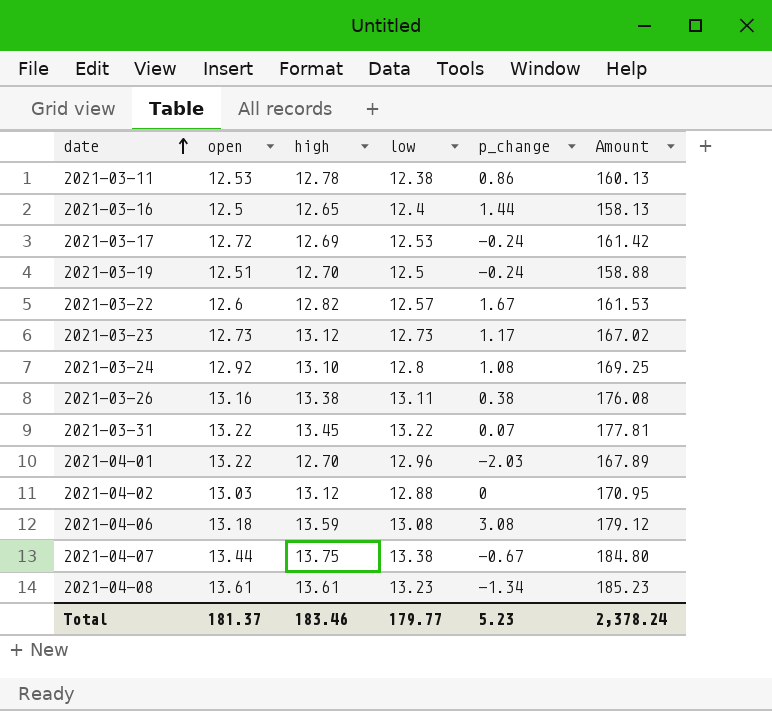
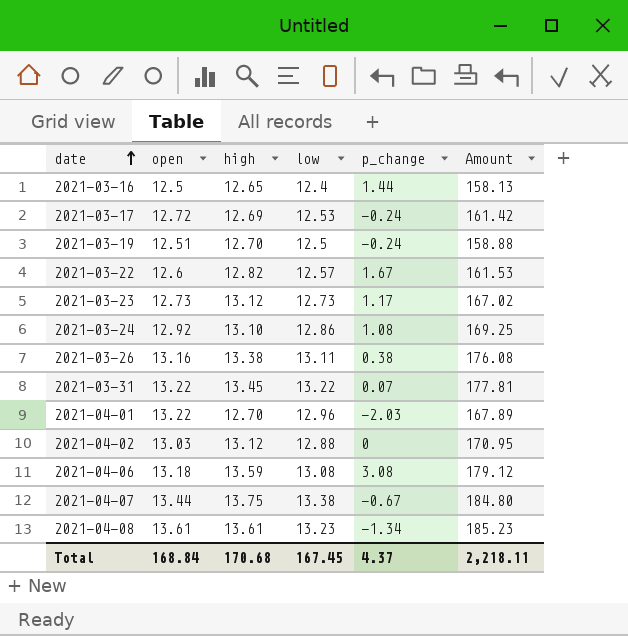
row 2021-03-11: 12.53 | 12.78 | 12.38 | 0.86 | 160.13 -> none
2021-03-24 | low: 12.8 -> 12.86
Total | open: 181.37 -> 168.84
Total | high: 183.46 -> 170.68
Total | low: 179.77 -> 167.45
Total | p_change: 5.23 -> 4.37
Total | Amount: 2,378.24 -> 2,218.11

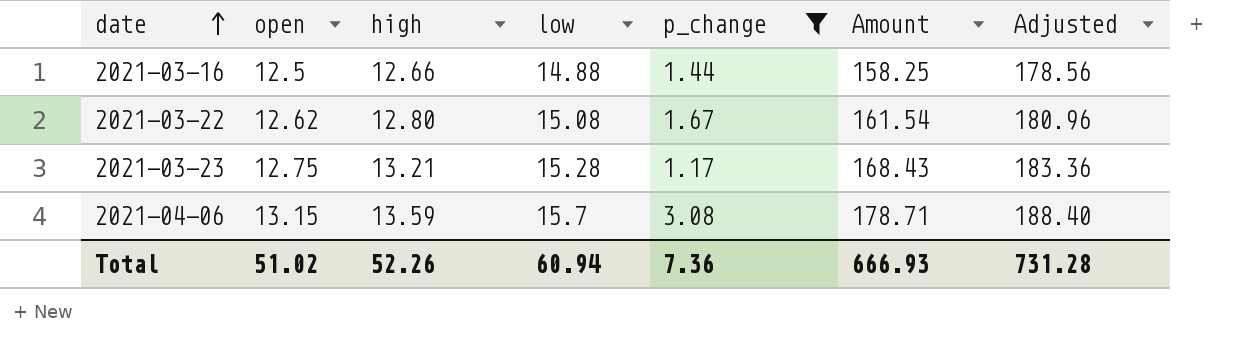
filter: none -> p_change >= 1.17
column Adjusted | formula: none -> [low] * 12
2021-03-16 | high: 12.65 -> 12.66
2021-03-16 | low: 12.4 -> 14.88
2021-03-16 | Amount: 158.13 -> 158.25
2021-03-22 | open: 12.6 -> 12.62
2021-03-22 | high: 12.82 -> 12.80
2021-03-22 | low: 12.57 -> 15.08
2021-03-22 | Amount: 161.53 -> 161.54
2021-03-23 | open: 12.73 -> 12.75
2021-03-23 | high: 13.12 -> 13.21
2021-03-23 | low: 12.73 -> 15.28
2021-03-23 | Amount: 167.02 -> 168.43
2021-04-06 | open: 13.18 -> 13.15
2021-04-06 | low: 13.08 -> 15.7
2021-04-06 | Amount: 179.12 -> 178.71
Total | open: 168.84 -> 51.02
Total | high: 170.68 -> 52.26
Total | low: 167.45 -> 60.94
Total | p_change: 4.37 -> 7.36
Total | Amount: 2,218.11 -> 666.93

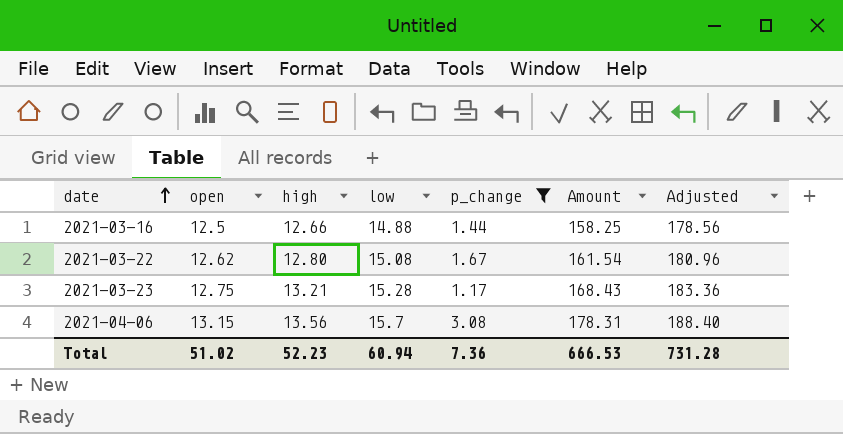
2021-04-06 | high: 13.59 -> 13.56
2021-04-06 | Amount: 178.71 -> 178.31
Total | high: 52.26 -> 52.23
Total | Amount: 666.93 -> 666.53

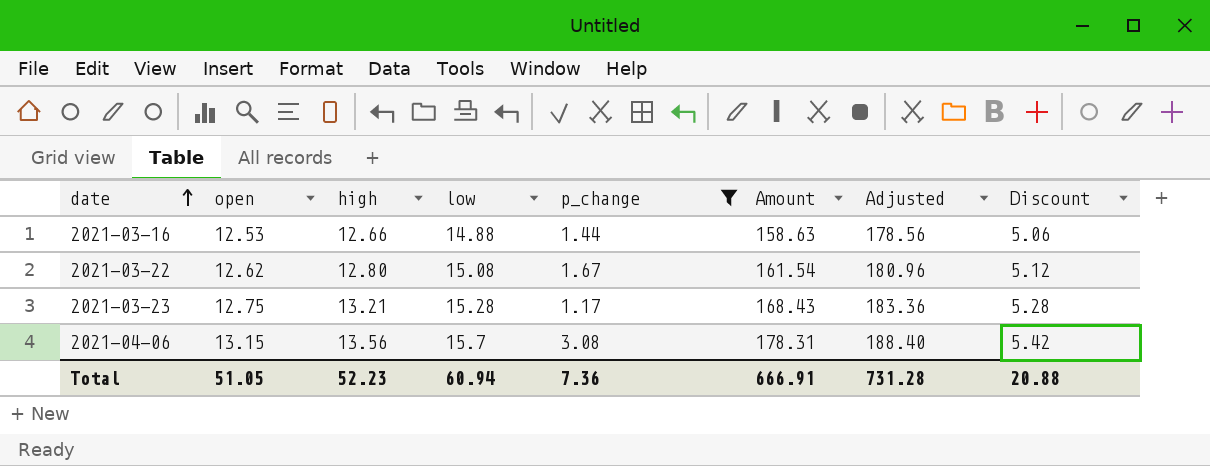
column Discount | formula: none -> [high] * 0.4
2021-03-16 | open: 12.5 -> 12.53
2021-03-16 | Amount: 158.25 -> 158.63
Total | open: 51.02 -> 51.05
Total | Amount: 666.53 -> 666.91

